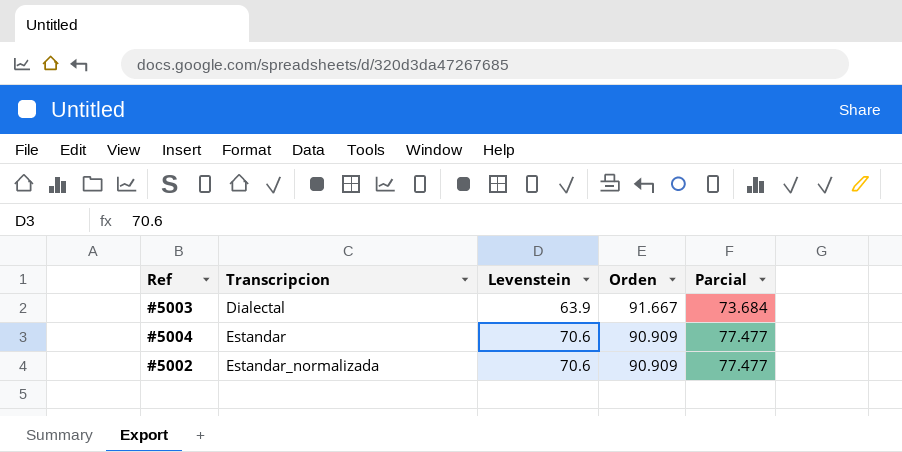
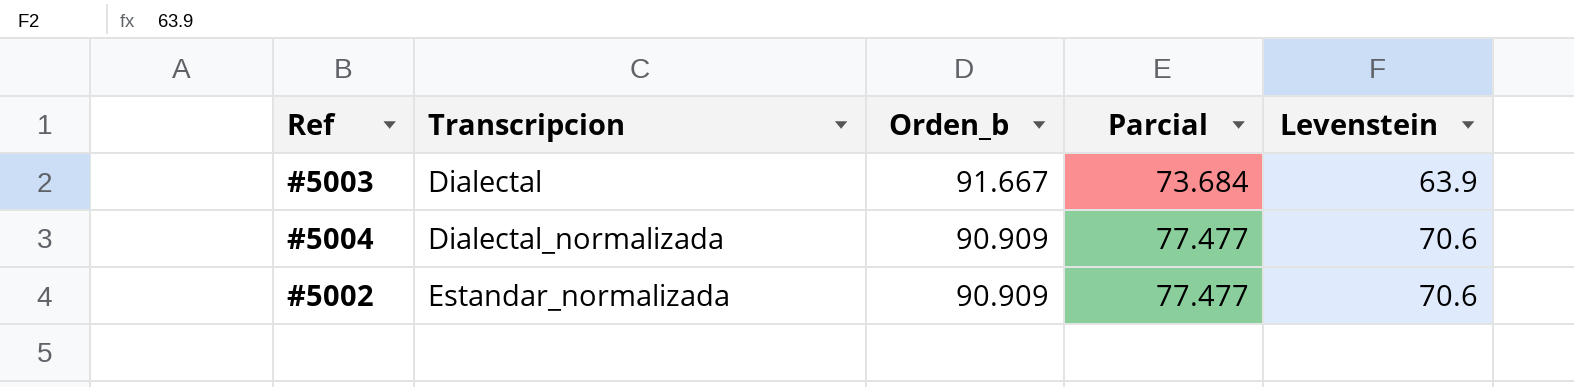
column name: Orden -> Orden_b
column Levenstein | position: 3 -> 5
#5004 | Transcripcion: Estandar -> Dialectal_normalizada

